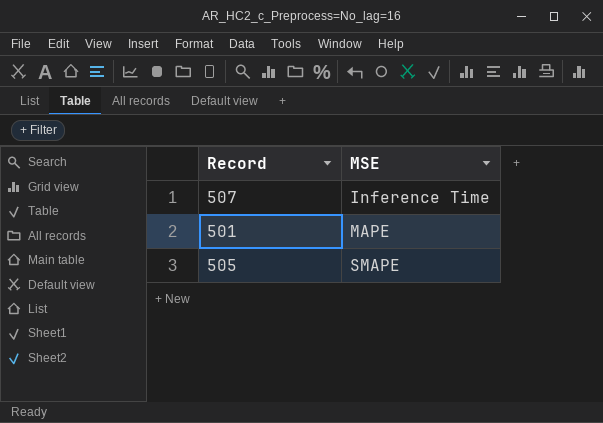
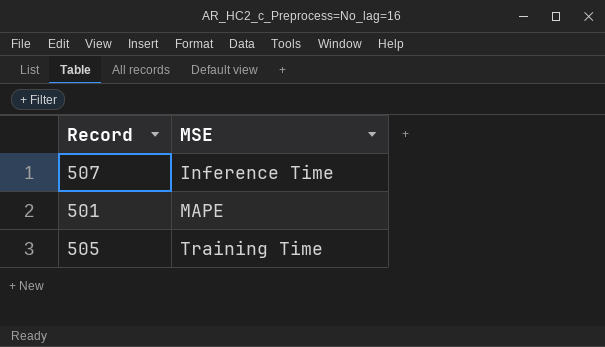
505 | MSE: SMAPE -> Training Time

